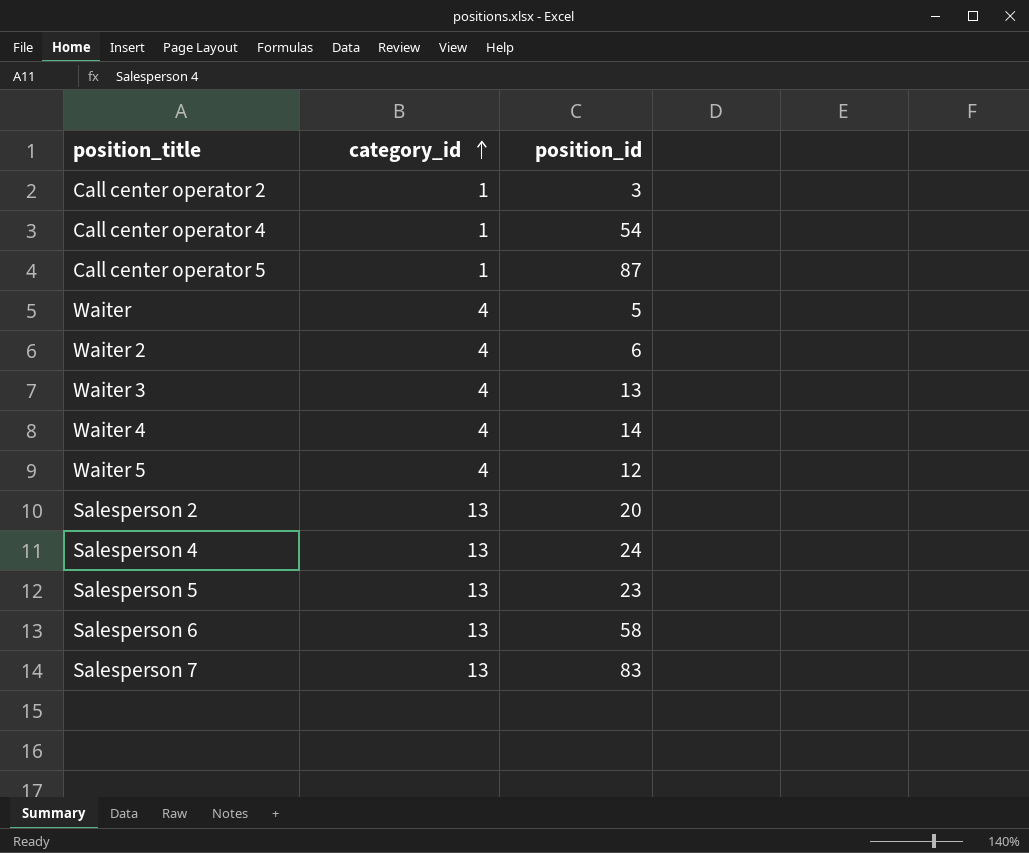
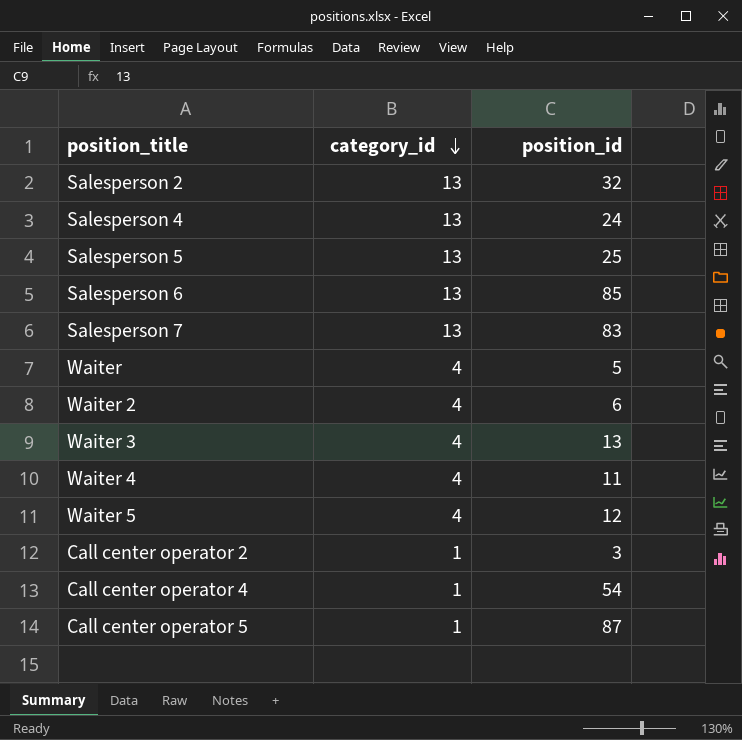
row order: category_id ascending -> category_id descending
Salesperson 2 | position_id: 20 -> 32
Salesperson 5 | position_id: 23 -> 25
Salesperson 6 | position_id: 58 -> 85
Waiter 4 | position_id: 14 -> 11

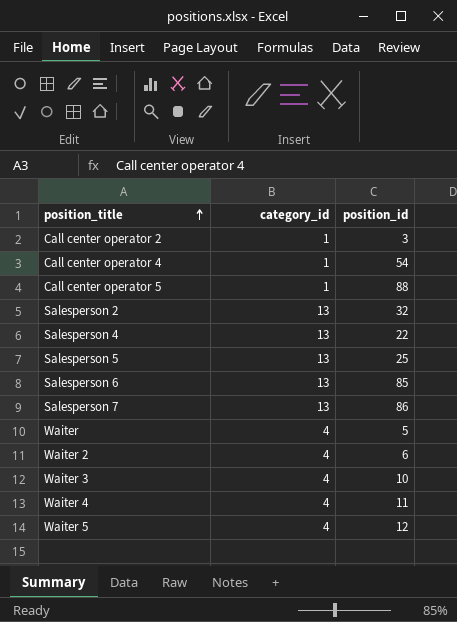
row order: category_id descending -> position_title ascending
Call center operator 5 | position_id: 87 -> 88
Salesperson 4 | position_id: 24 -> 22
Salesperson 7 | position_id: 83 -> 86
Waiter 3 | position_id: 13 -> 10

